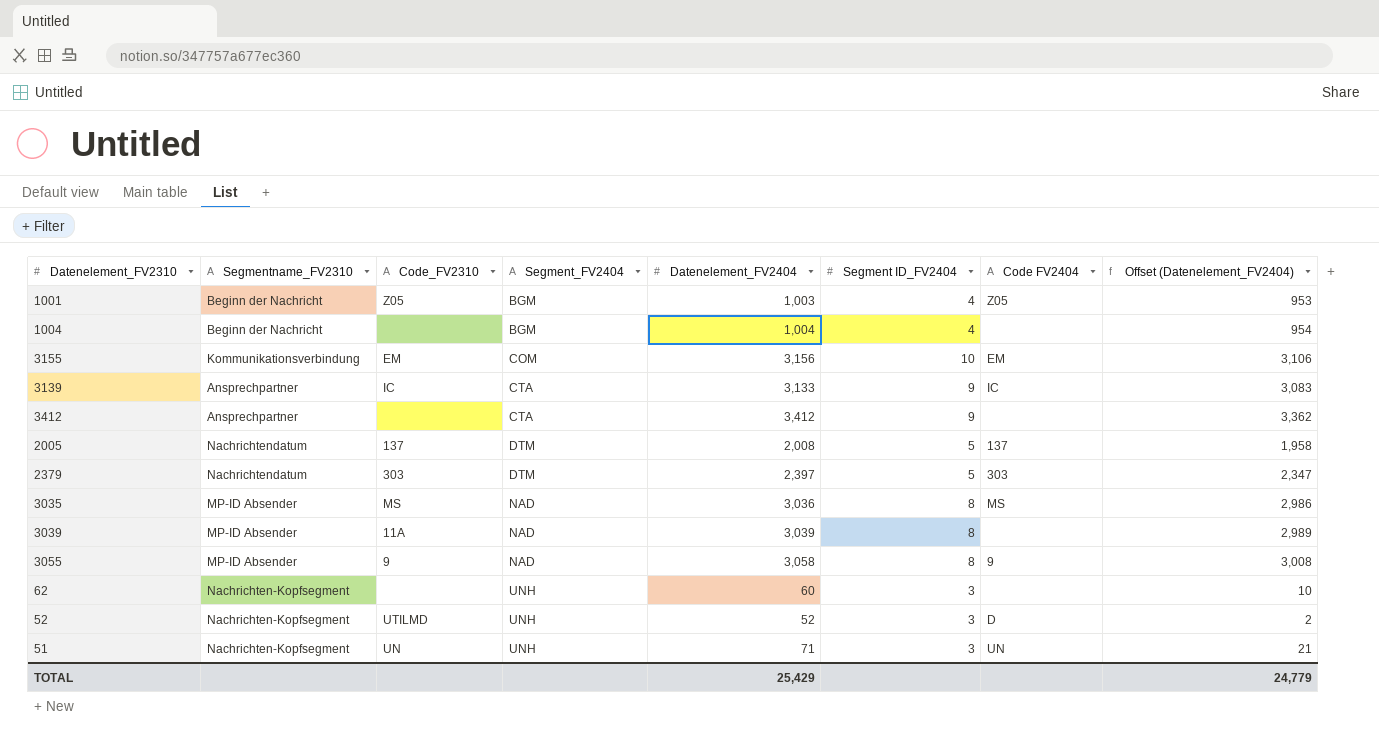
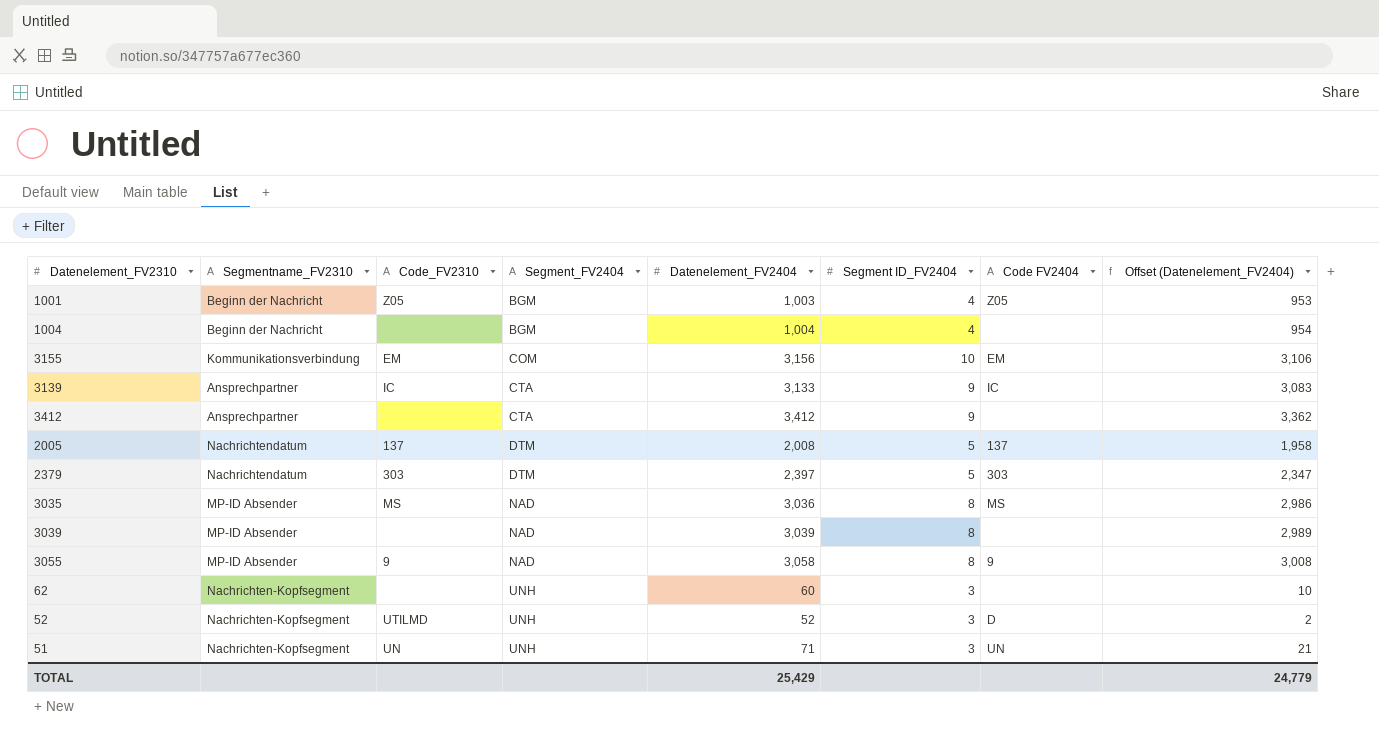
3039 | Code_FV2310: 11A -> none

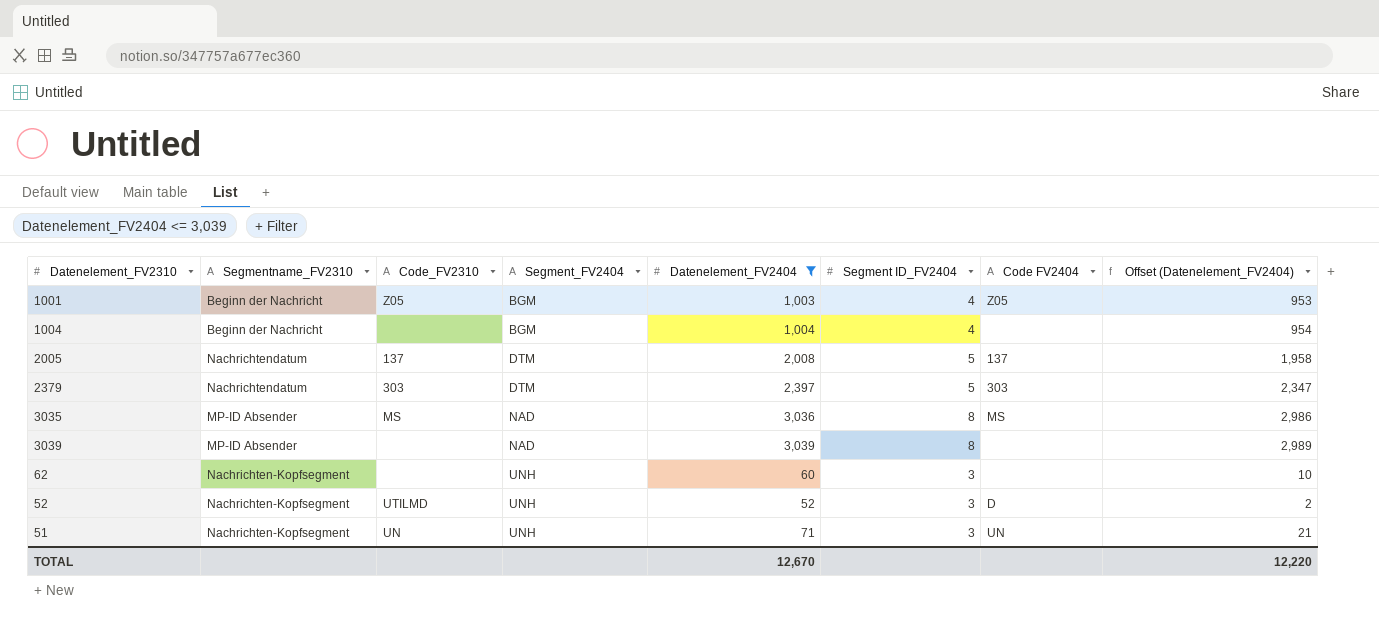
filter: none -> Datenelement_FV2404 <= 3,039
TOTAL | Datenelement_FV2404: 25,429 -> 12,670
TOTAL | Offset (Datenelement_FV2404): 24,779 -> 12,220

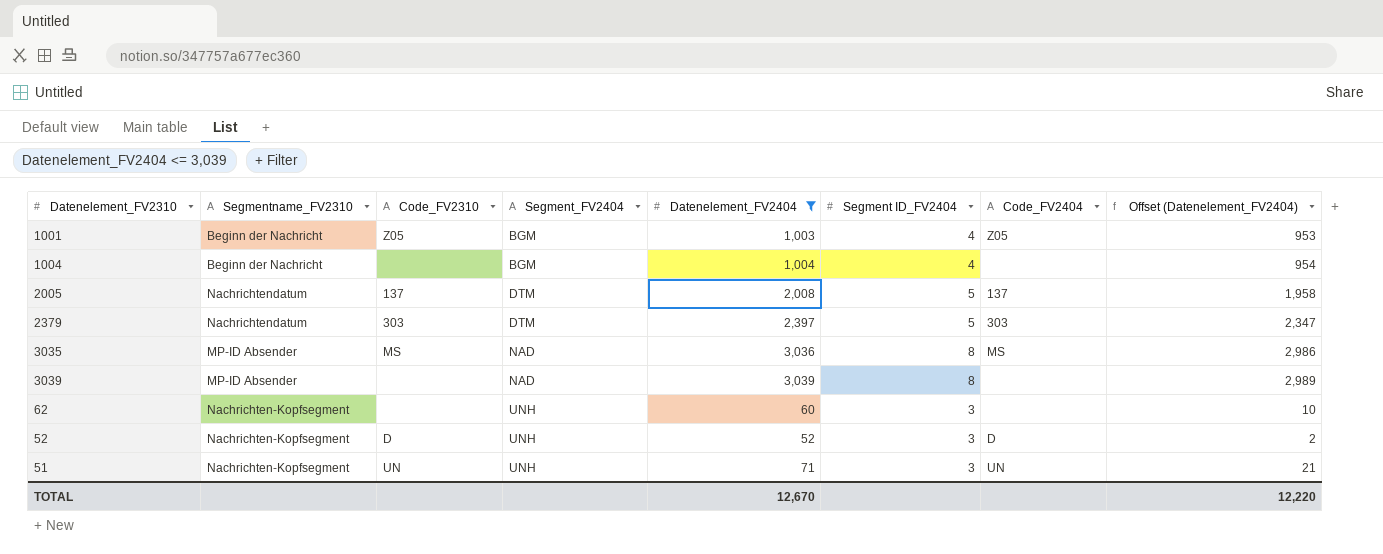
column name: Code FV2404 -> Code_FV2404
52 | Code_FV2310: UTILMD -> D

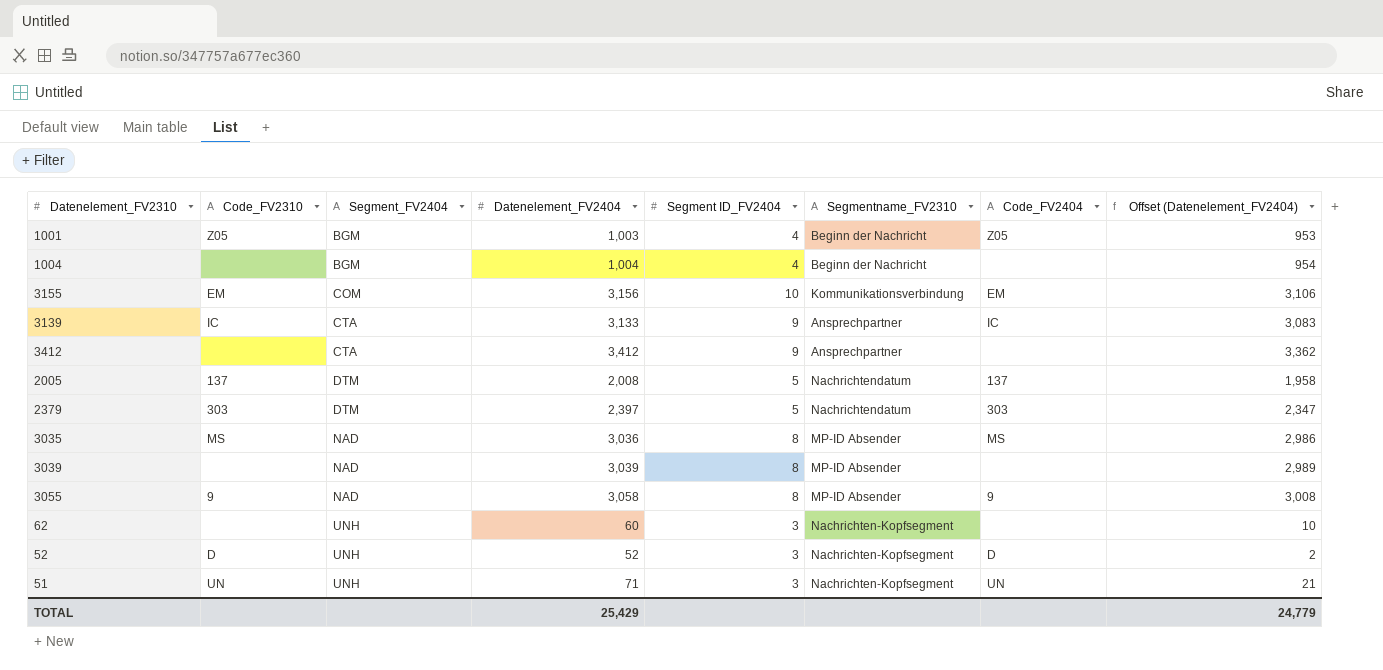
filter: Datenelement_FV2404 <= 3,039 -> none
column Segmentname_FV2310 | position: 2 -> 6
TOTAL | Datenelement_FV2404: 12,670 -> 25,429
TOTAL | Offset (Datenelement_FV2404): 12,220 -> 24,779

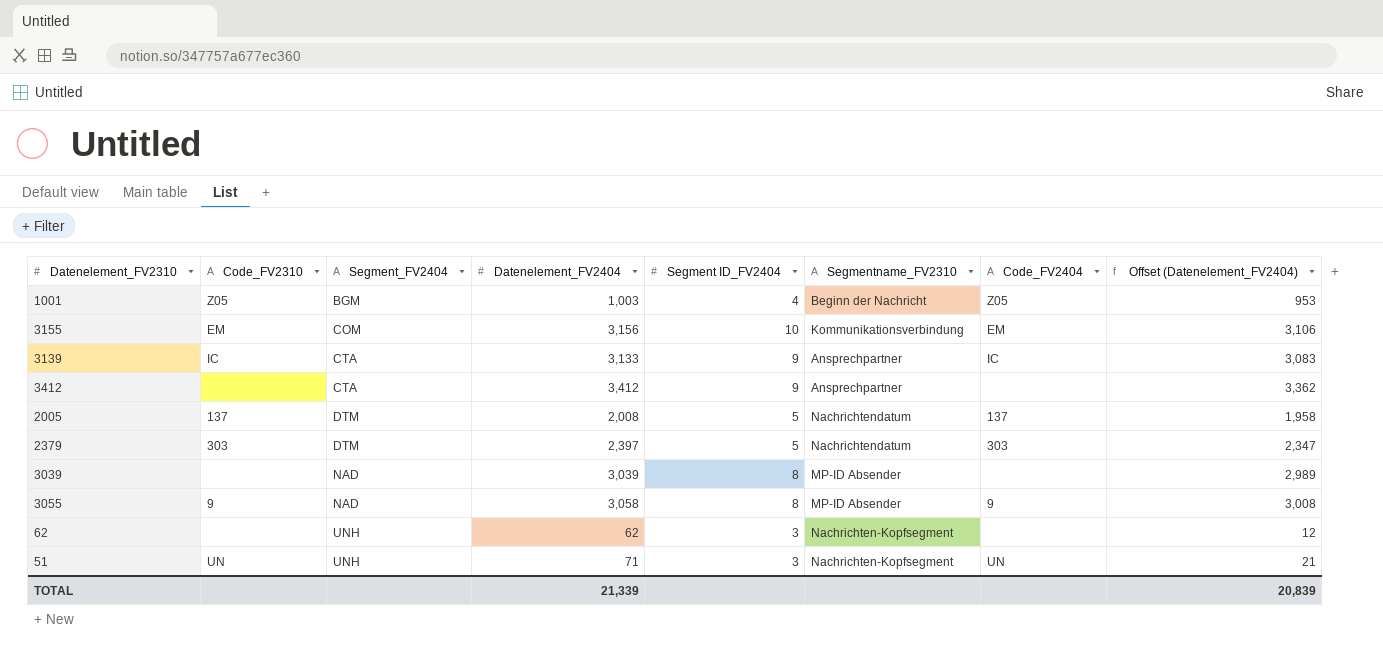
row 1004: none | BGM | 1,004 | 4 | Beginn der Nachricht | none | 954 -> none
row 3035: MS | NAD | 3,036 | 8 | MP-ID Absender | MS | 2,986 -> none
row 52: D | UNH | 52 | 3 | Nachrichten-Kopfsegment | D | 2 -> none
62 | Datenelement_FV2404: 60 -> 62
62 | Offset (Datenelement_FV2404): 10 -> 12
TOTAL | Datenelement_FV2404: 25,429 -> 21,339
TOTAL | Offset (Datenelement_FV2404): 24,779 -> 20,839

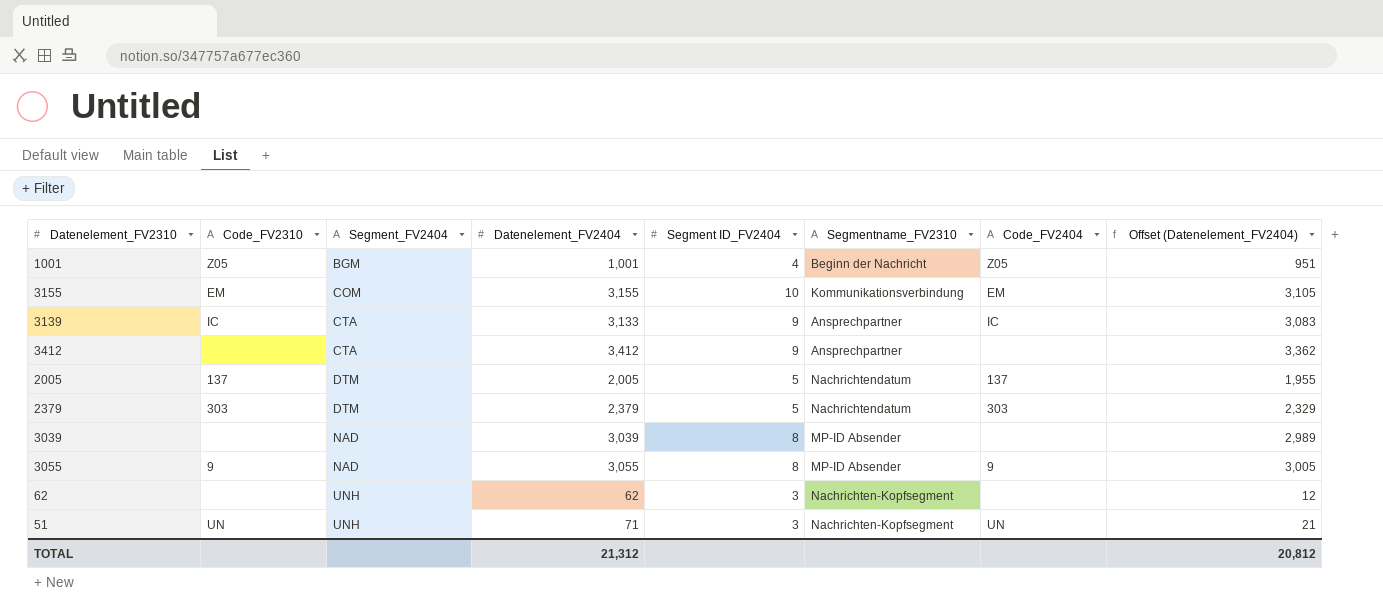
1001 | Datenelement_FV2404: 1,003 -> 1,001
1001 | Offset (Datenelement_FV2404): 953 -> 951
3155 | Datenelement_FV2404: 3,156 -> 3,155
3155 | Offset (Datenelement_FV2404): 3,106 -> 3,105
2005 | Datenelement_FV2404: 2,008 -> 2,005
2005 | Offset (Datenelement_FV2404): 1,958 -> 1,955
2379 | Datenelement_FV2404: 2,397 -> 2,379
2379 | Offset (Datenelement_FV2404): 2,347 -> 2,329
3055 | Datenelement_FV2404: 3,058 -> 3,055
3055 | Offset (Datenelement_FV2404): 3,008 -> 3,005
TOTAL | Datenelement_FV2404: 21,339 -> 21,312
TOTAL | Offset (Datenelement_FV2404): 20,839 -> 20,812

